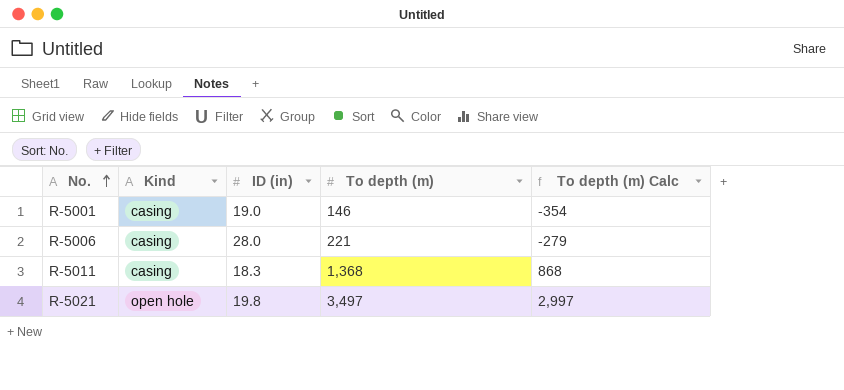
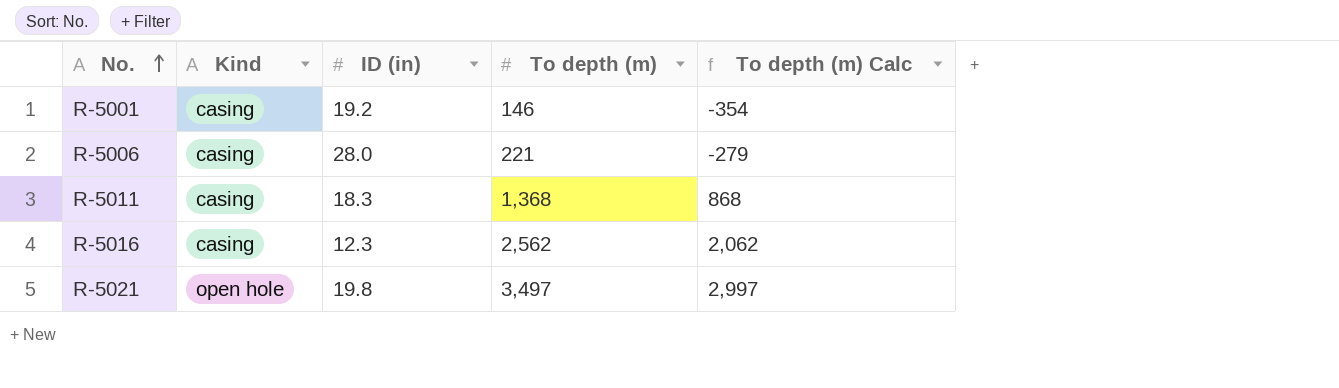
R-5001 | ID (in): 19.0 -> 19.2
row R-5016: none -> casing | 12.3 | 2,562 | 2,062

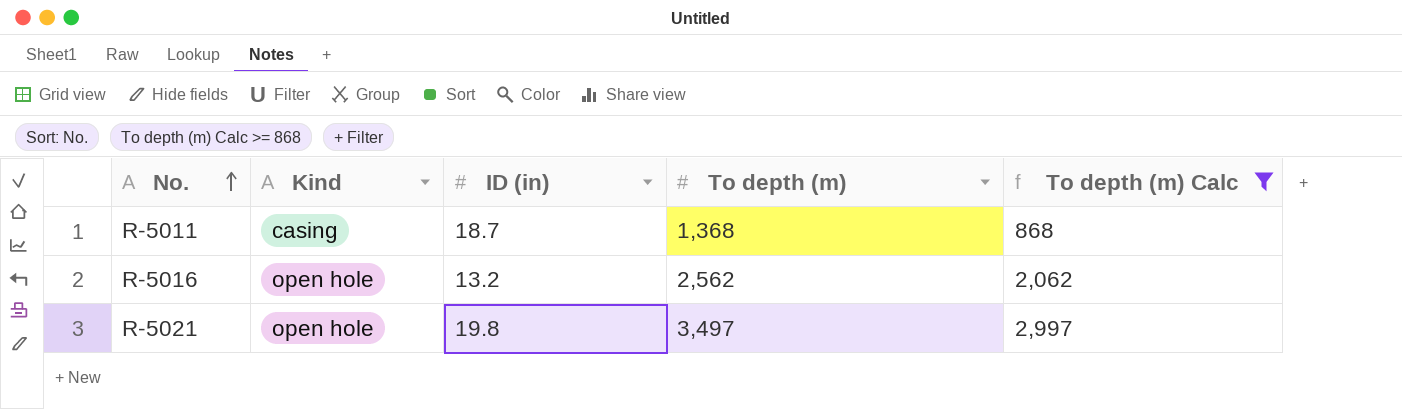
filter: none -> To depth (m) Calc >= 868
R-5011 | ID (in): 18.3 -> 18.7
R-5016 | Kind: casing -> open hole
R-5016 | ID (in): 12.3 -> 13.2

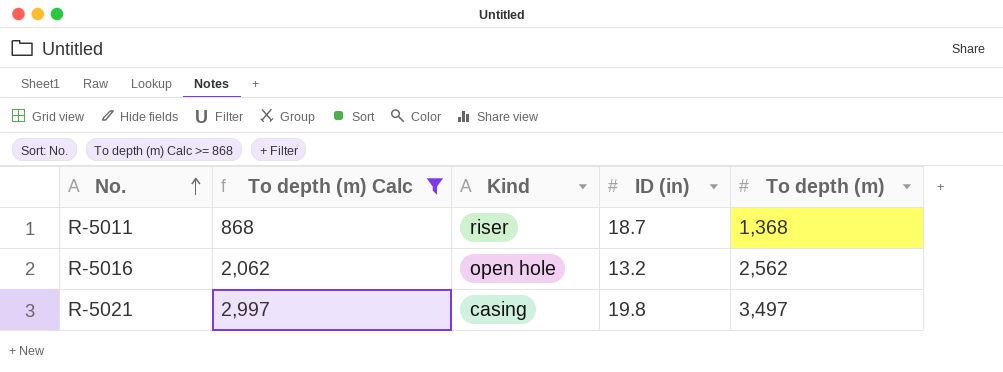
column To depth (m) Calc | position: 5 -> 2
R-5011 | Kind: casing -> riser
R-5021 | Kind: open hole -> casing

